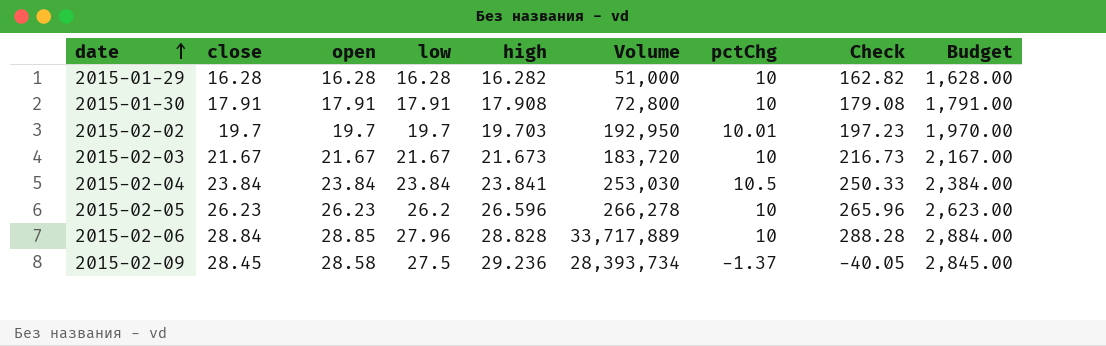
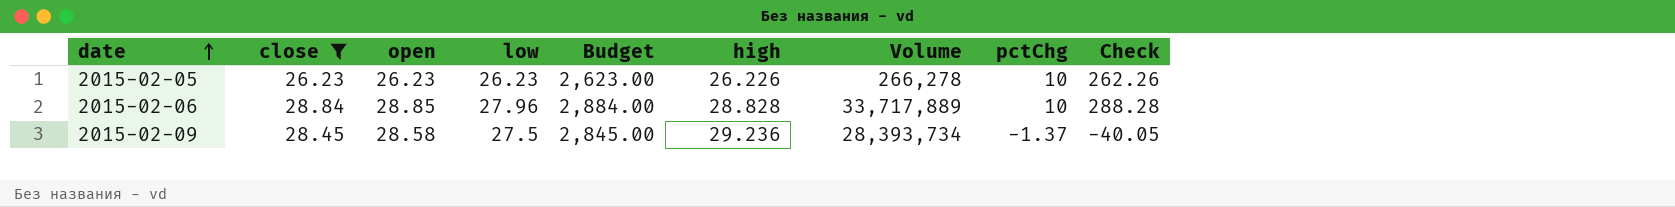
filter: none -> close >= 26.23
column Budget | position: 9 -> 5
2015-02-05 | low: 26.2 -> 26.23
2015-02-05 | high: 26.596 -> 26.226
2015-02-05 | Check: 265.96 -> 262.26

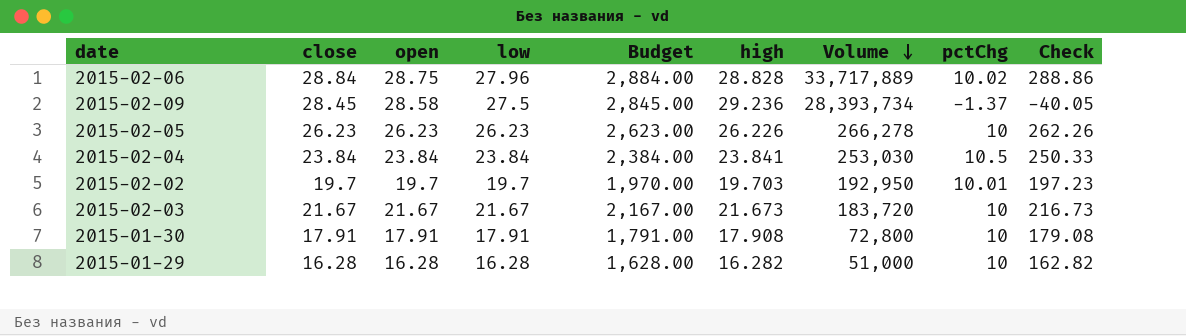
filter: close >= 26.23 -> none
row order: date ascending -> Volume descending
2015-02-06 | open: 28.85 -> 28.75
2015-02-06 | pctChg: 10 -> 10.02
2015-02-06 | Check: 288.28 -> 288.86

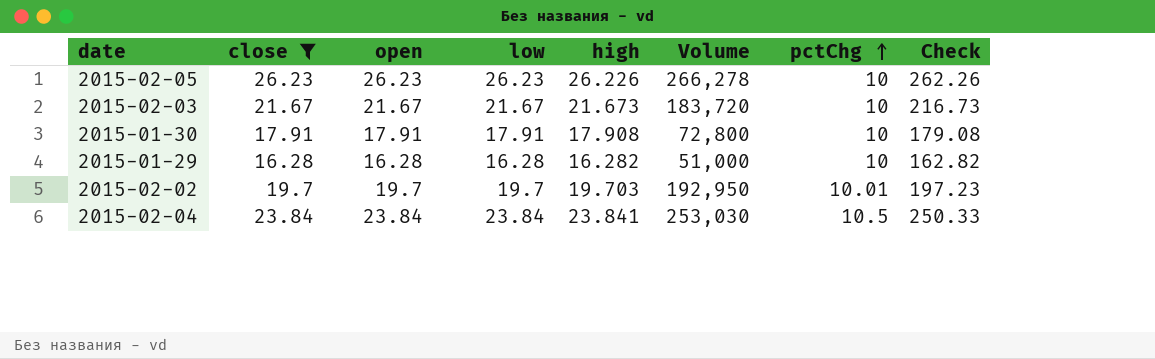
filter: none -> close <= 26.23
row order: Volume descending -> pctChg ascending
column Budget | formula: [close] * 100 -> none

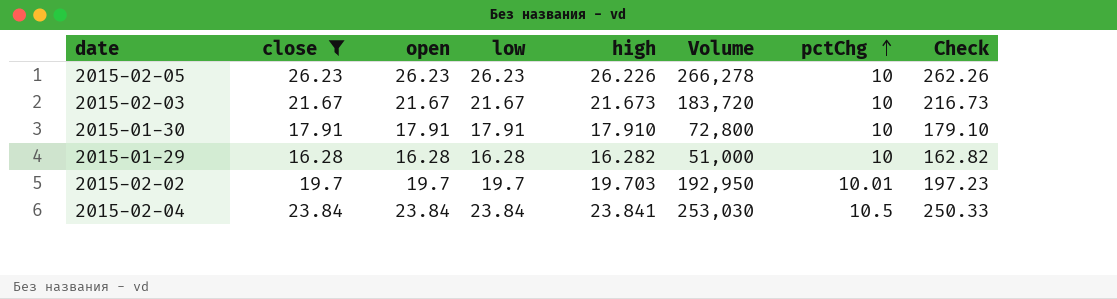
2015-01-30 | high: 17.908 -> 17.910
2015-01-30 | Check: 179.08 -> 179.10

